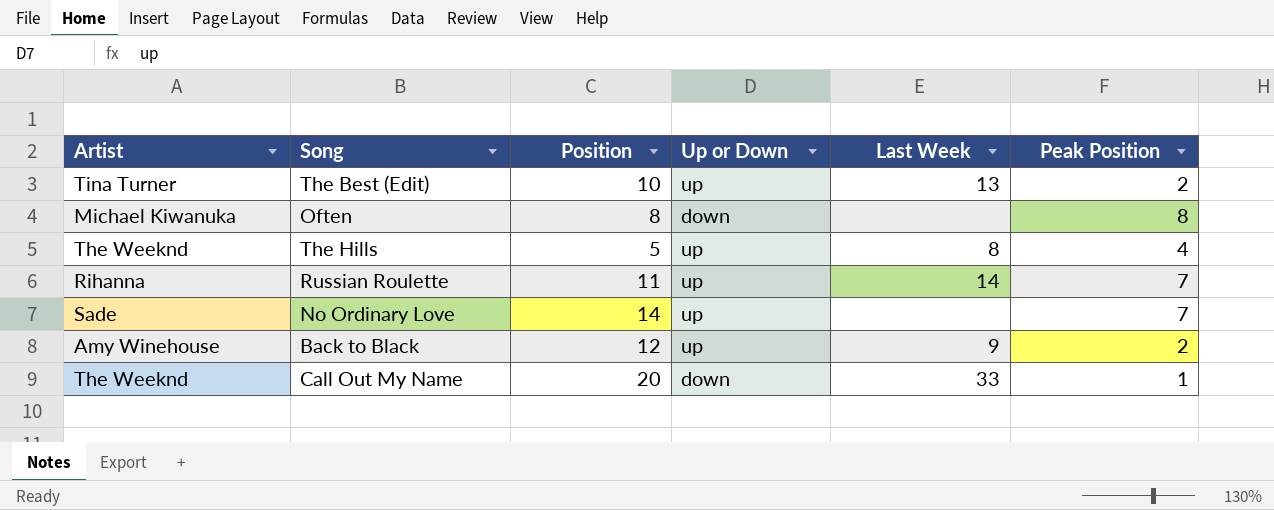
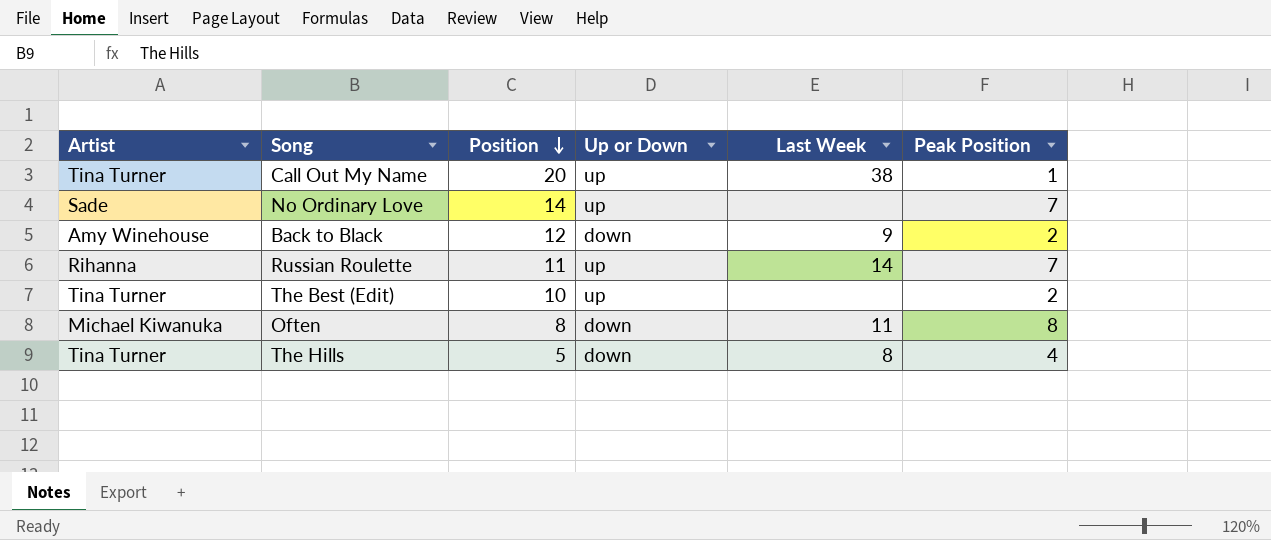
row order: none -> Position descending
Call Out My Name | Artist: The Weeknd -> Tina Turner
Call Out My Name | Up or Down: down -> up
Call Out My Name | Last Week: 33 -> 38
Back to Black | Up or Down: up -> down
The Best (Edit) | Last Week: 13 -> none
Often | Last Week: none -> 11
The Hills | Artist: The Weeknd -> Tina Turner
The Hills | Up or Down: up -> down

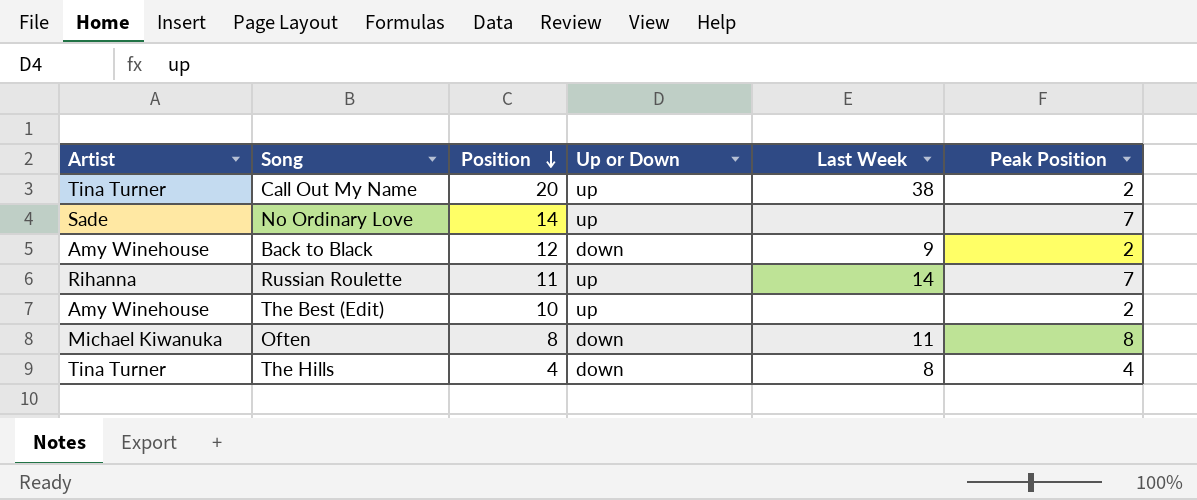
Call Out My Name | Peak Position: 1 -> 2
The Best (Edit) | Artist: Tina Turner -> Amy Winehouse
The Hills | Position: 5 -> 4

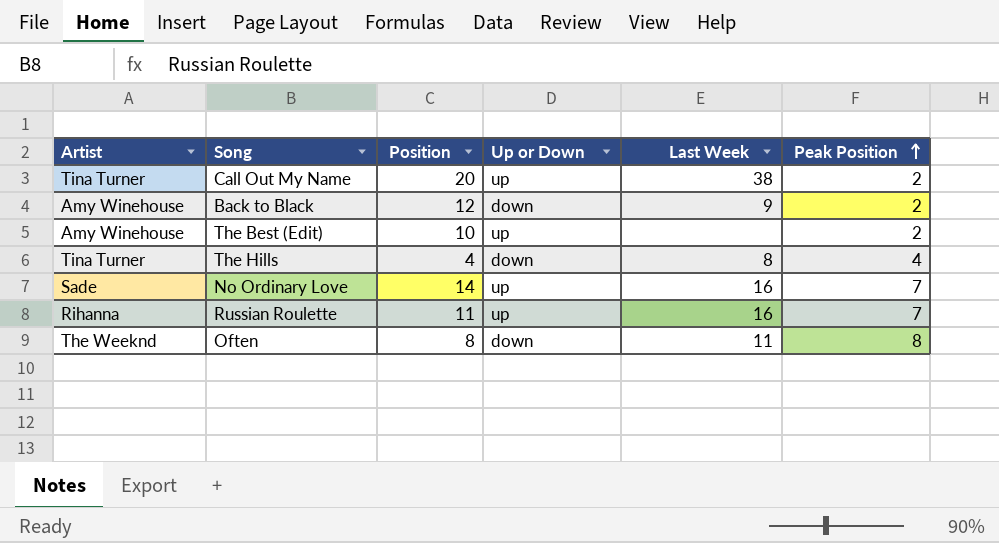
row order: Position descending -> Peak Position ascending
No Ordinary Love | Last Week: none -> 16
Russian Roulette | Last Week: 14 -> 16
Often | Artist: Michael Kiwanuka -> The Weeknd

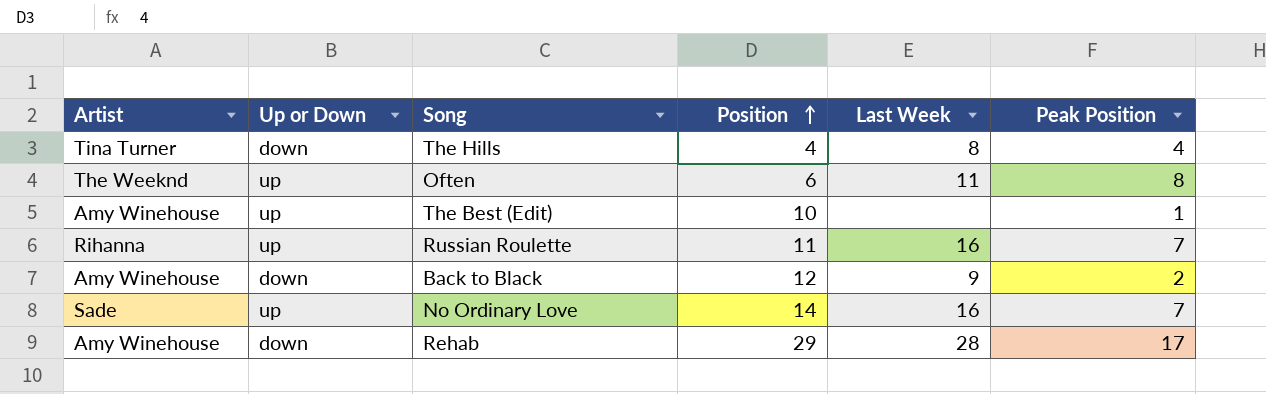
row order: Peak Position ascending -> Position ascending
column Up or Down | position: 4 -> 2
row Call Out My Name: Tina Turner | 20 | up | 38 | 2 -> none
Often | Up or Down: down -> up
Often | Position: 8 -> 6
The Best (Edit) | Peak Position: 2 -> 1
row Rehab: none -> Amy Winehouse | down | 29 | 28 | 17

